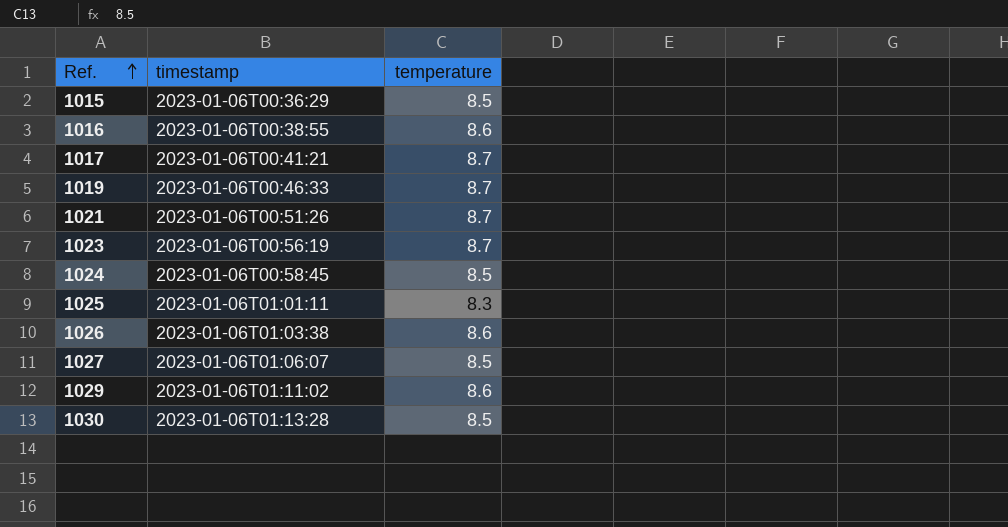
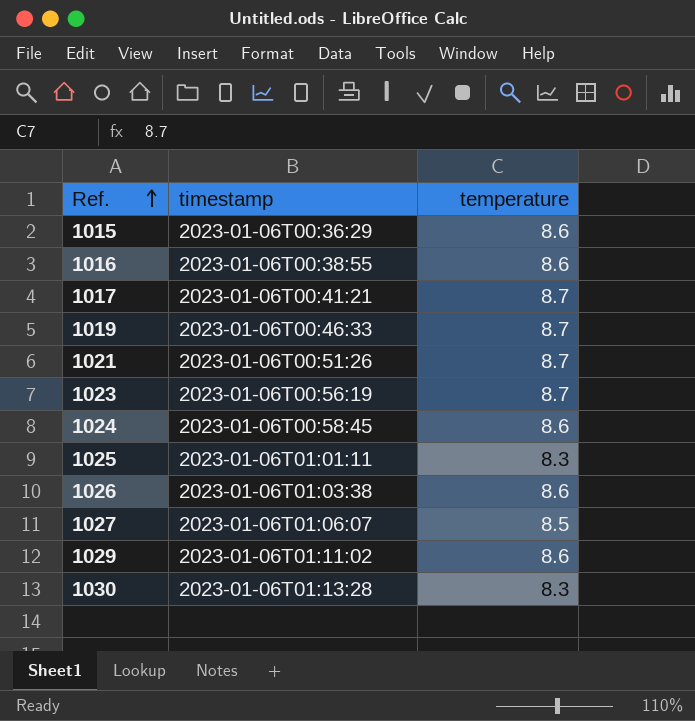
1015 | temperature: 8.5 -> 8.6
1024 | temperature: 8.5 -> 8.6
1030 | temperature: 8.5 -> 8.3

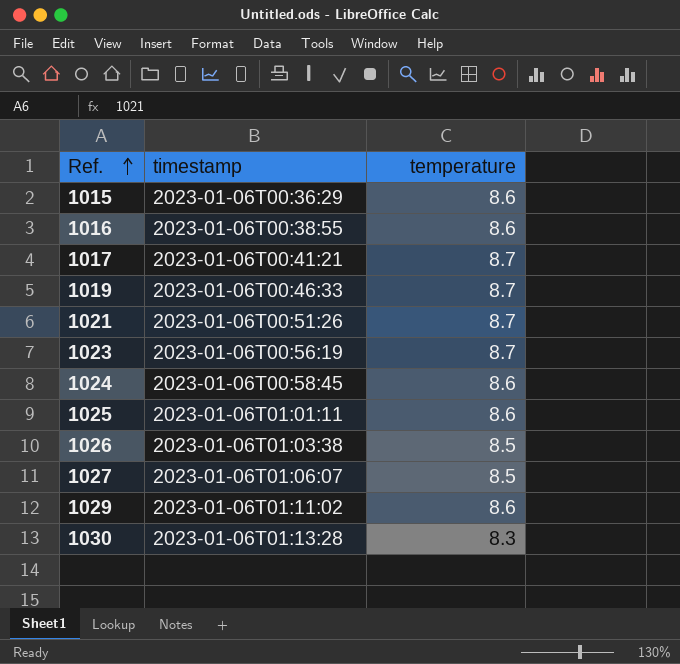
1025 | temperature: 8.3 -> 8.6
1026 | temperature: 8.6 -> 8.5

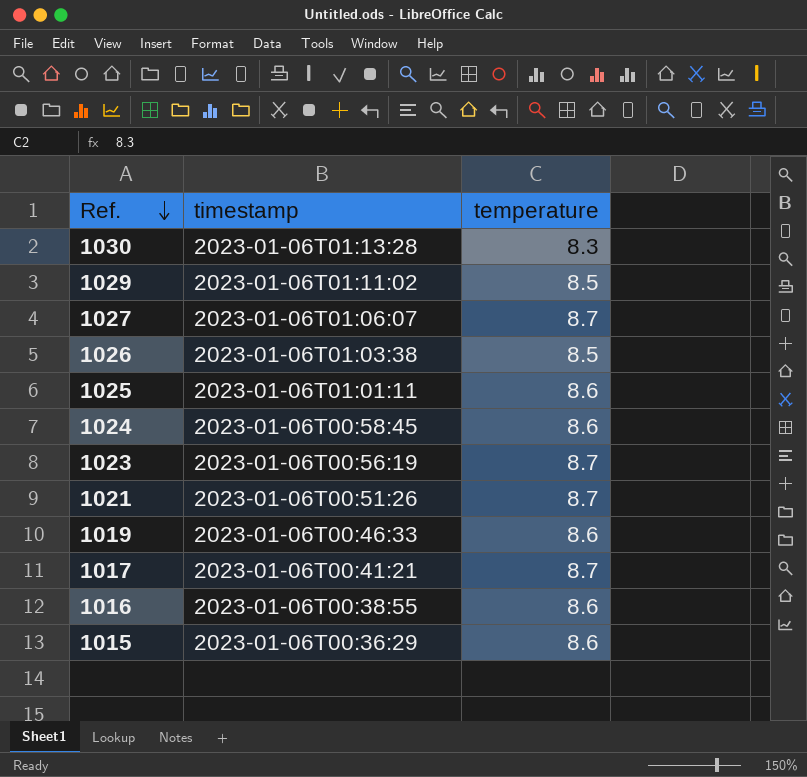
row order: Ref. ascending -> Ref. descending
1029 | temperature: 8.6 -> 8.5
1027 | temperature: 8.5 -> 8.7
1019 | temperature: 8.7 -> 8.6

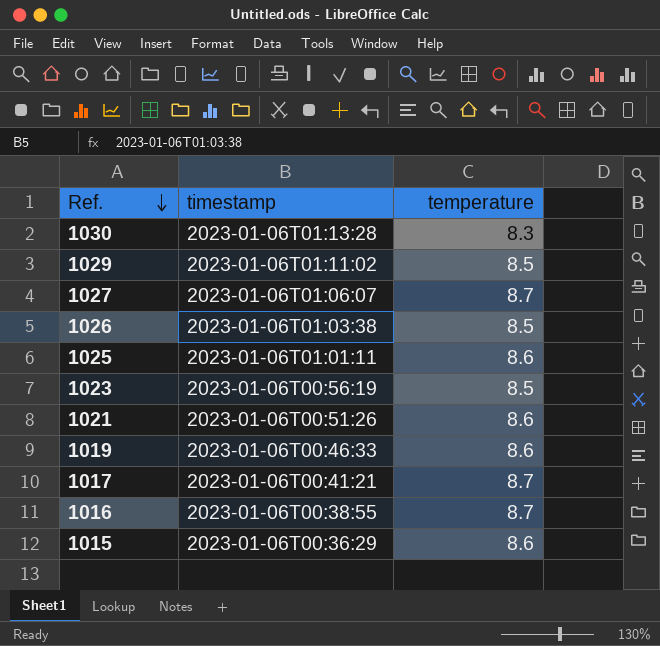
row 1024: 2023-01-06T00:58:45 | 8.6 -> none
1023 | temperature: 8.7 -> 8.5
1021 | temperature: 8.7 -> 8.6
1016 | temperature: 8.6 -> 8.7

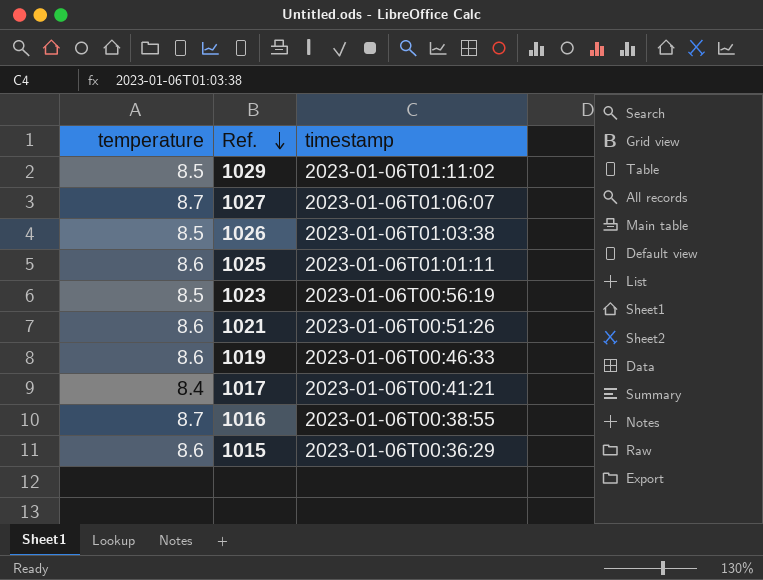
column temperature | position: 3 -> 1
row 1030: 2023-01-06T01:13:28 | 8.3 -> none
1017 | temperature: 8.7 -> 8.4

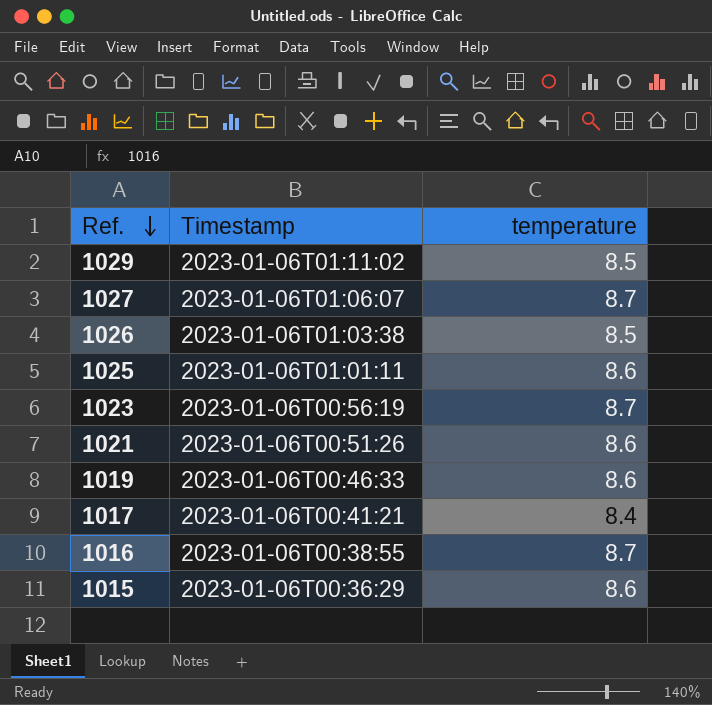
column name: timestamp -> Timestamp
column temperature | position: 1 -> 3
1023 | temperature: 8.5 -> 8.7

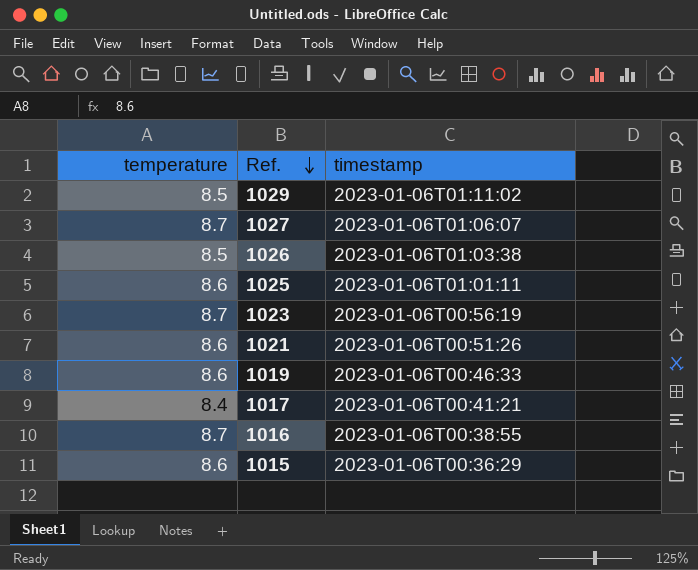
column temperature | position: 3 -> 1
column name: Timestamp -> timestamp

